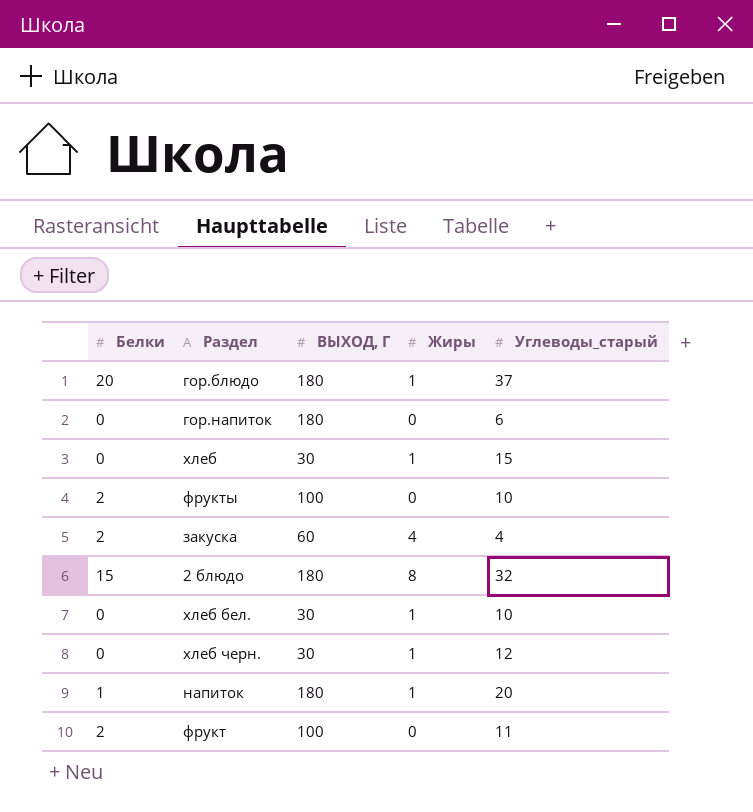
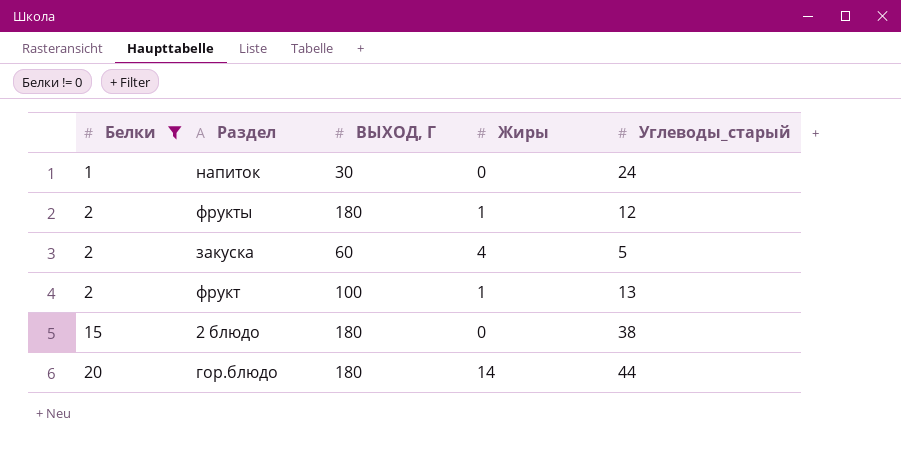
filter: none -> Белки != 0
row order: none -> Белки ascending
напиток | ВЫХОД, Г: 180 -> 30
напиток | Жиры: 1 -> 0
напиток | Углеводы_старый: 20 -> 24
фрукты | ВЫХОД, Г: 100 -> 180
фрукты | Жиры: 0 -> 1
фрукты | Углеводы_старый: 10 -> 12
закуска | Углеводы_старый: 4 -> 5
фрукт | Жиры: 0 -> 1
фрукт | Углеводы_старый: 11 -> 13
2 блюдо | Жиры: 8 -> 0
2 блюдо | Углеводы_старый: 32 -> 38
гор.блюдо | Жиры: 1 -> 14
гор.блюдо | Углеводы_старый: 37 -> 44

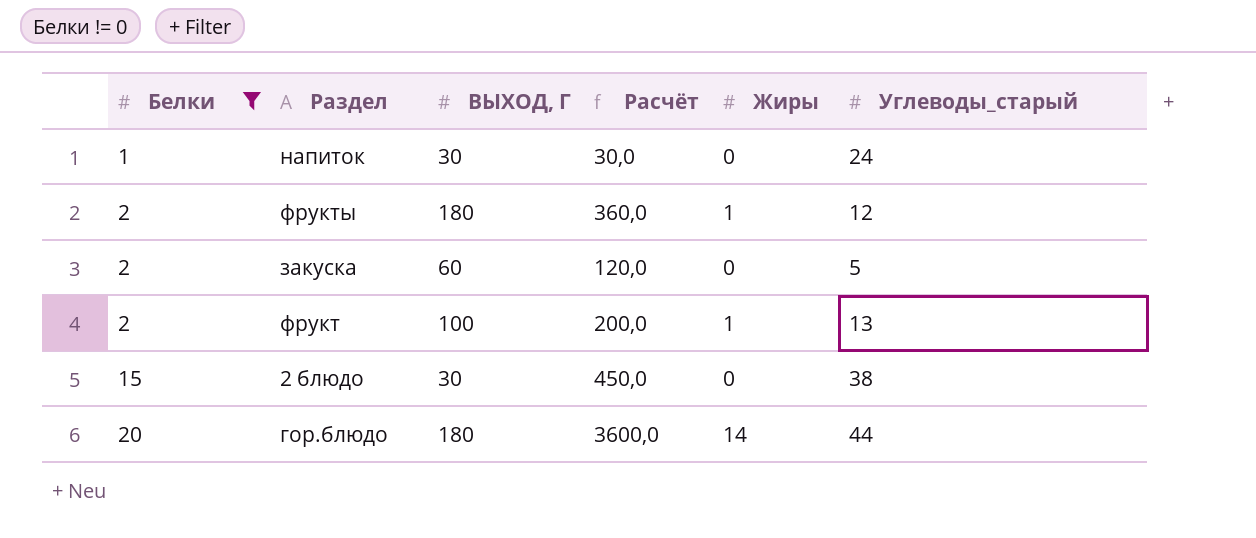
column Расчёт | formula: none -> [Белки] * [ВЫХОД, Г]
закуска | Жиры: 4 -> 0
2 блюдо | ВЫХОД, Г: 180 -> 30

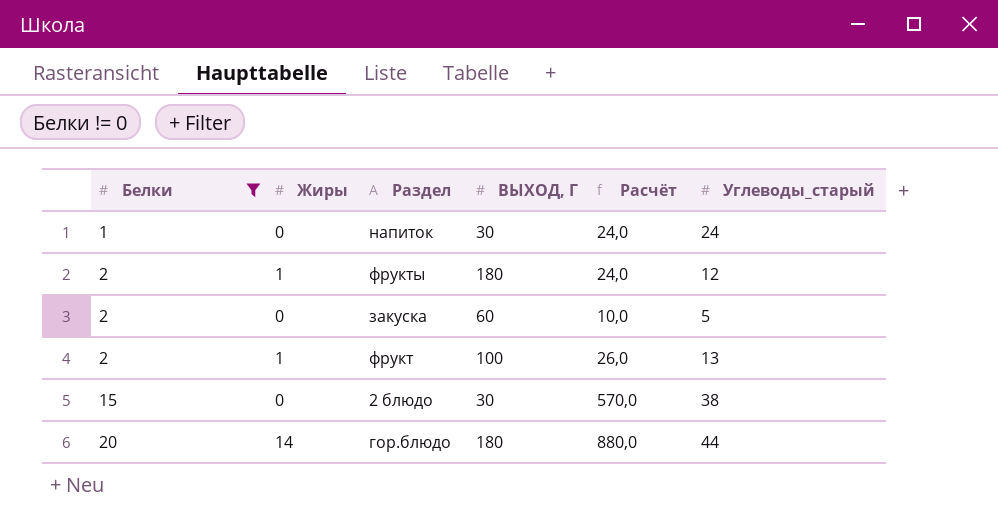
column Жиры | position: 5 -> 2
column Расчёт | formula: [Белки] * [ВЫХОД, Г] -> [Белки] * [Углеводы_старый]

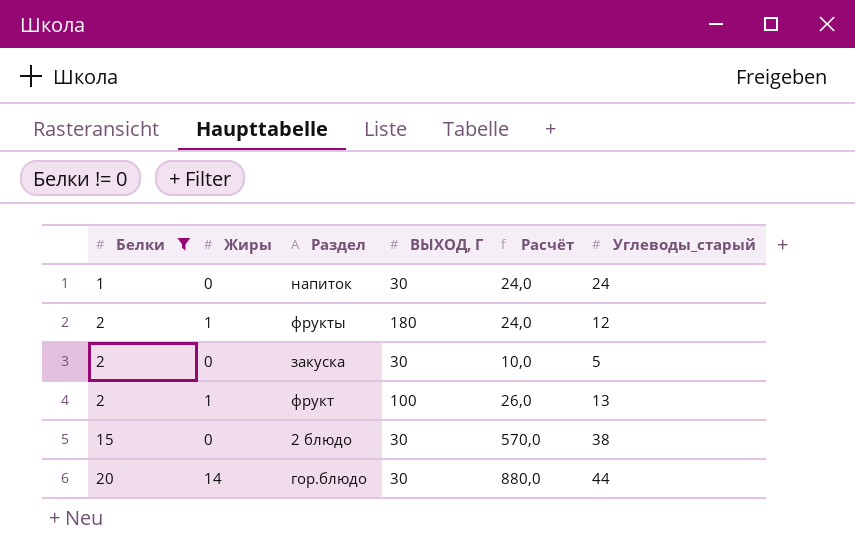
закуска | ВЫХОД, Г: 60 -> 30
гор.блюдо | ВЫХОД, Г: 180 -> 30

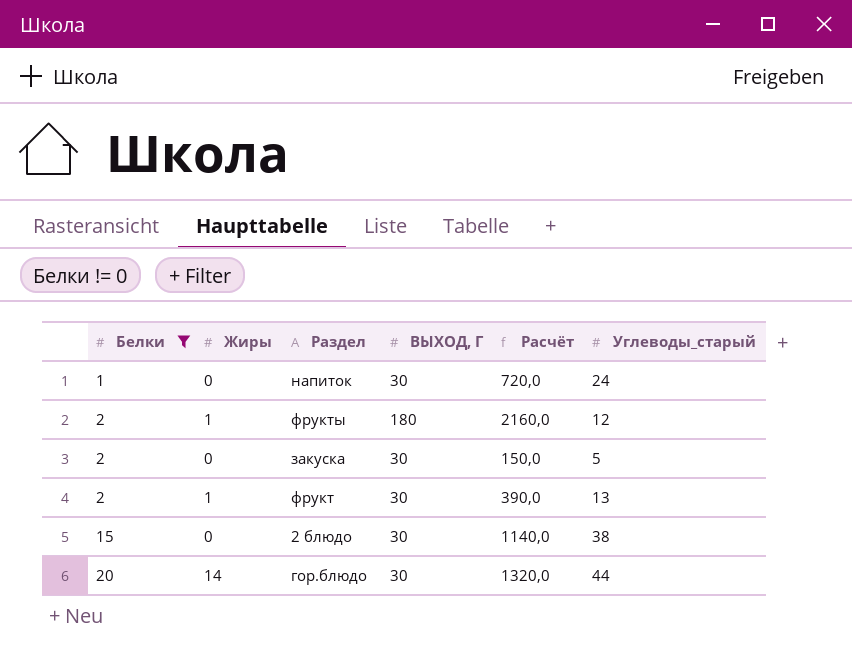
column Расчёт | formula: [Белки] * [Углеводы_старый] -> [ВЫХОД, Г] * [Углеводы_старый]
фрукт | ВЫХОД, Г: 100 -> 30

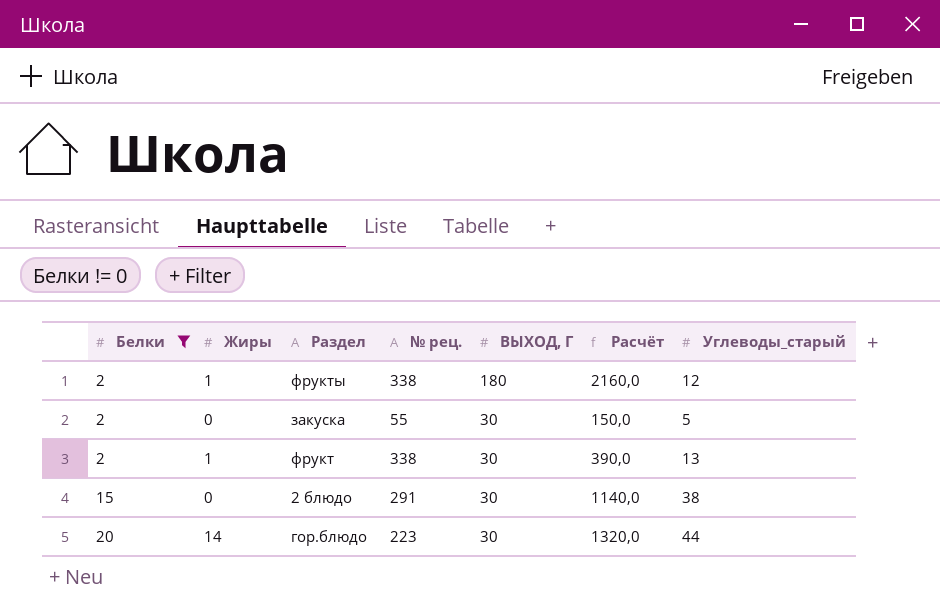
column № рец. | position: none -> 4
row напиток: 1 | 0 | 30 | 720,0 | 24 -> none

